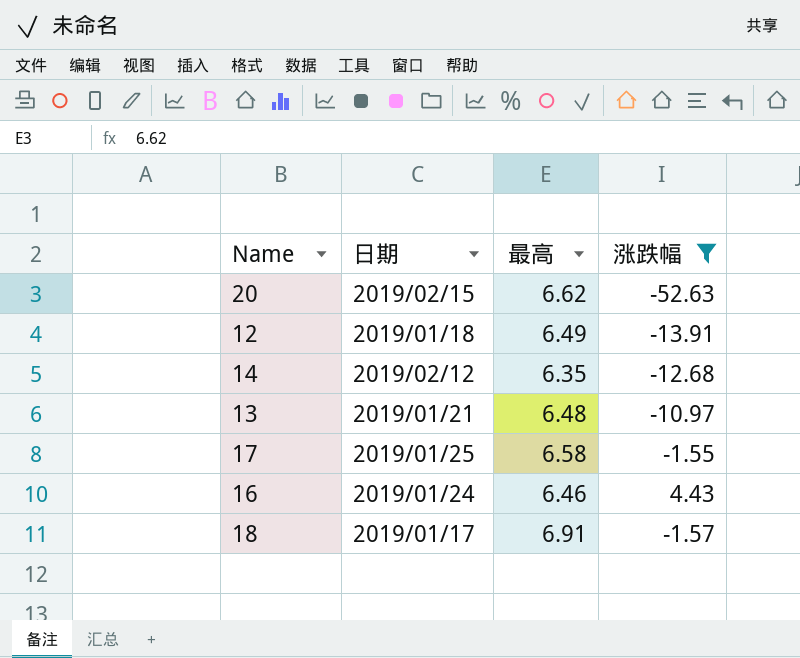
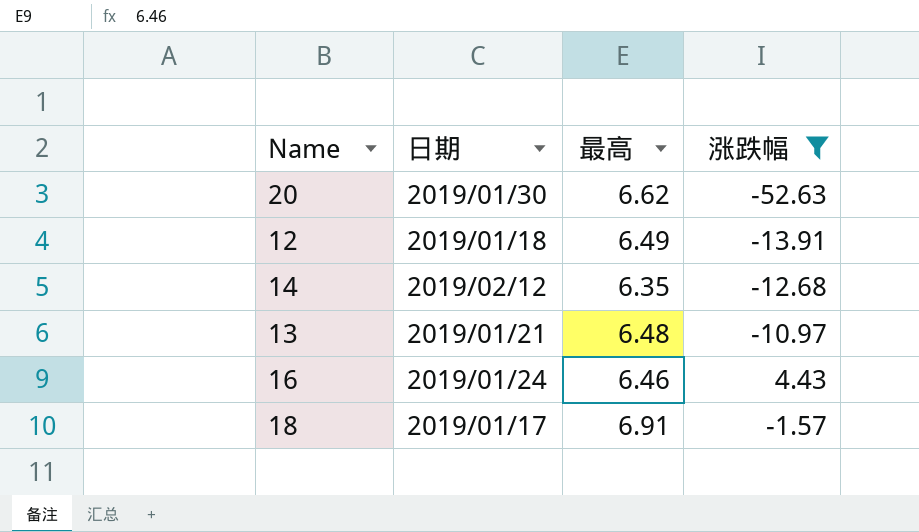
row 17: 2019/01/25 | 6.58 | -1.55 -> none
20 | 日期: 2019/02/15 -> 2019/01/30

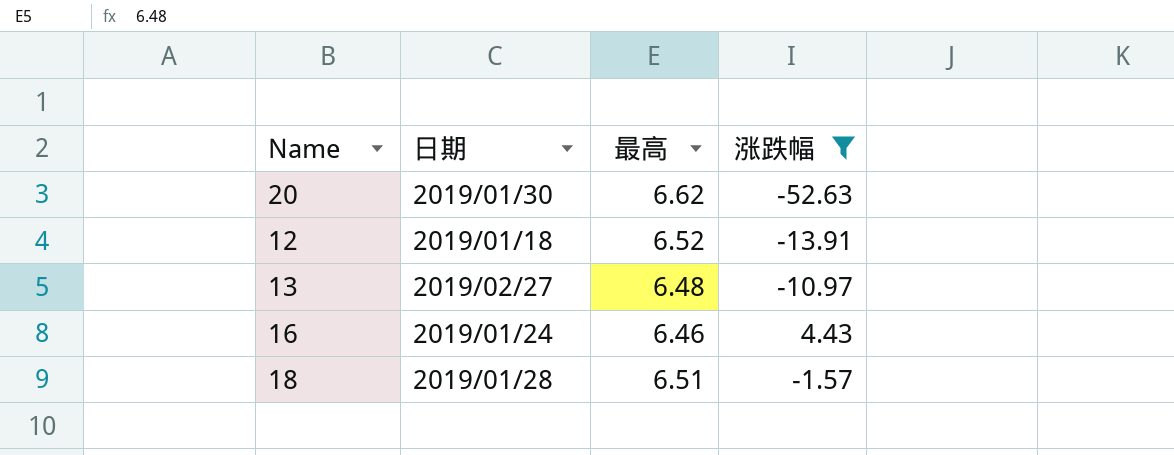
row 14: 2019/02/12 | 6.35 | -12.68 -> none
12 | 最高: 6.49 -> 6.52
13 | 日期: 2019/01/21 -> 2019/02/27
18 | 日期: 2019/01/17 -> 2019/01/28
18 | 最高: 6.91 -> 6.51

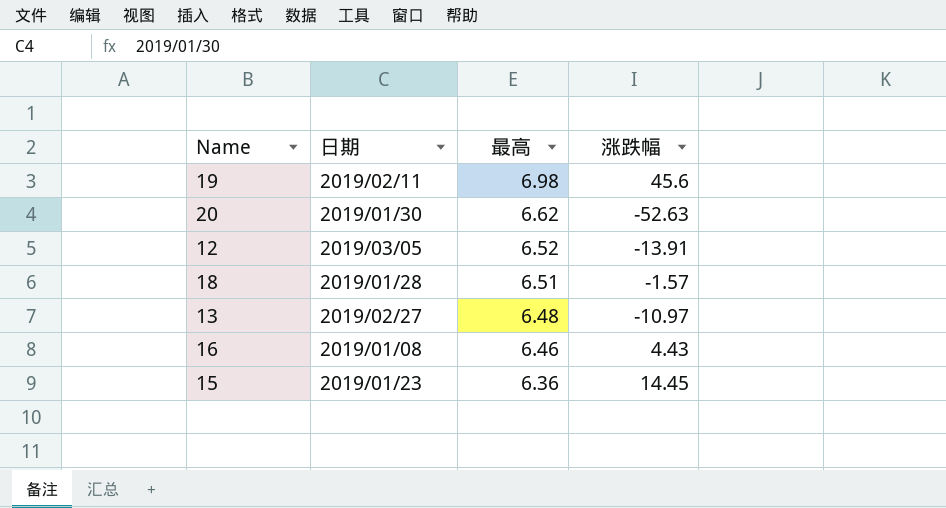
filter: 涨跌幅 <= 4.43 -> none
row order: none -> 最高 descending
12 | 日期: 2019/01/18 -> 2019/03/05
16 | 日期: 2019/01/24 -> 2019/01/08

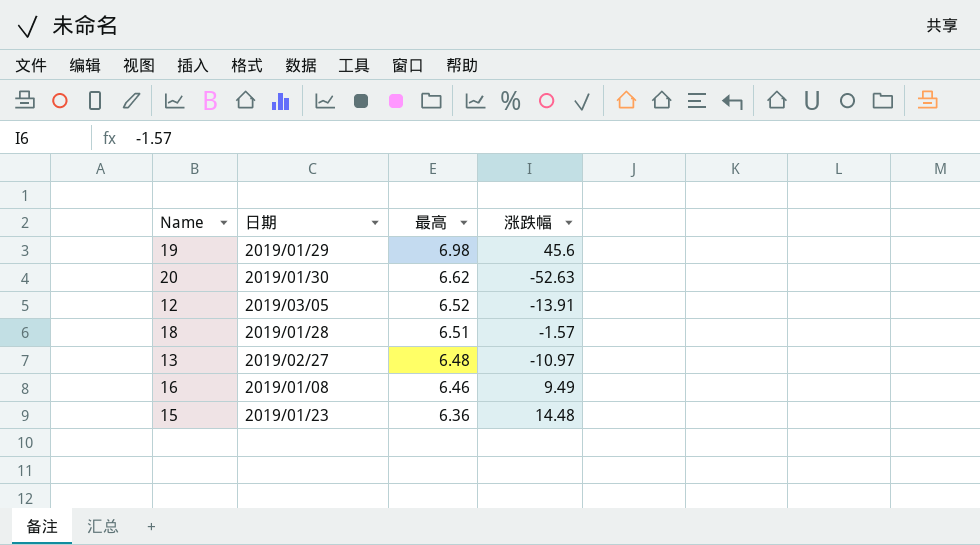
19 | 日期: 2019/02/11 -> 2019/01/29
16 | 涨跌幅: 4.43 -> 9.49
15 | 涨跌幅: 14.45 -> 14.48

